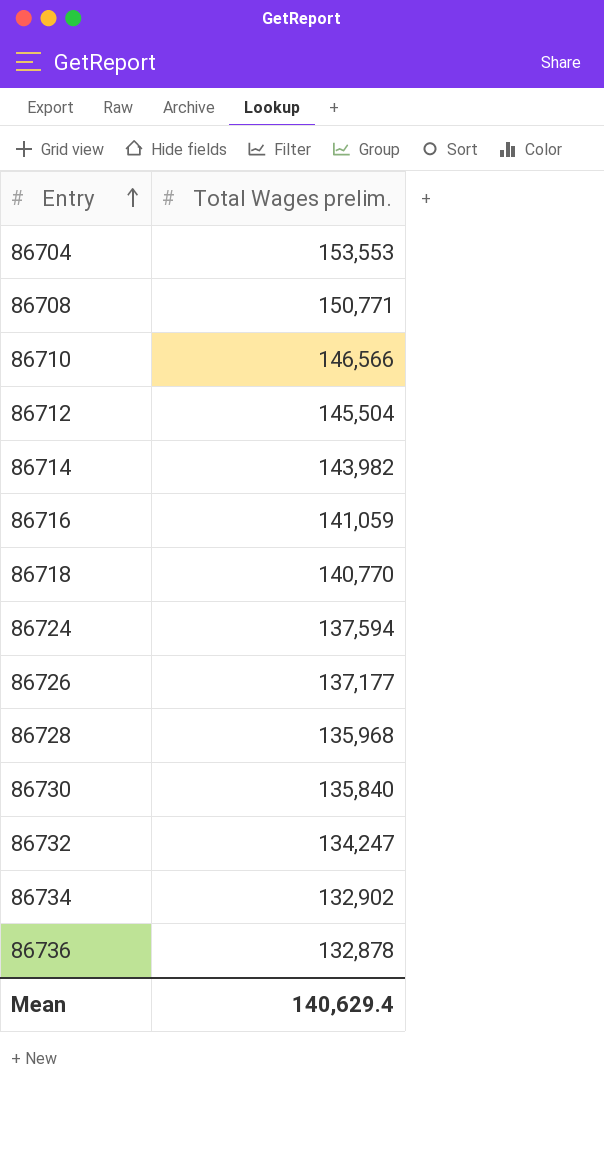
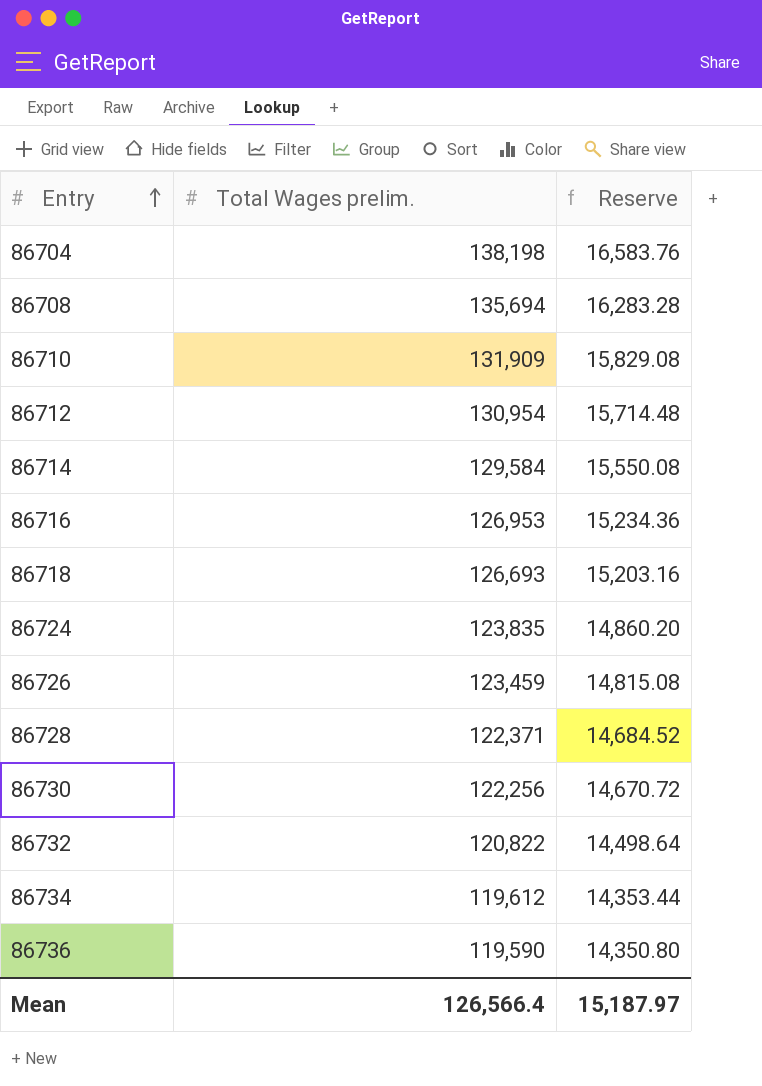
column Reserve | formula: none -> [Total Wages prelim.] * 0.12
86704 | Total Wages prelim.: 153,553 -> 138,198
86708 | Total Wages prelim.: 150,771 -> 135,694
86710 | Total Wages prelim.: 146,566 -> 131,909
86712 | Total Wages prelim.: 145,504 -> 130,954
86714 | Total Wages prelim.: 143,982 -> 129,584
86716 | Total Wages prelim.: 141,059 -> 126,953
86718 | Total Wages prelim.: 140,770 -> 126,693
86724 | Total Wages prelim.: 137,594 -> 123,835
86726 | Total Wages prelim.: 137,177 -> 123,459
86728 | Total Wages prelim.: 135,968 -> 122,371
86730 | Total Wages prelim.: 135,840 -> 122,256
86732 | Total Wages prelim.: 134,247 -> 120,822
86734 | Total Wages prelim.: 132,902 -> 119,612
86736 | Total Wages prelim.: 132,878 -> 119,590
Mean | Total Wages prelim.: 140,629.4 -> 126,566.4

